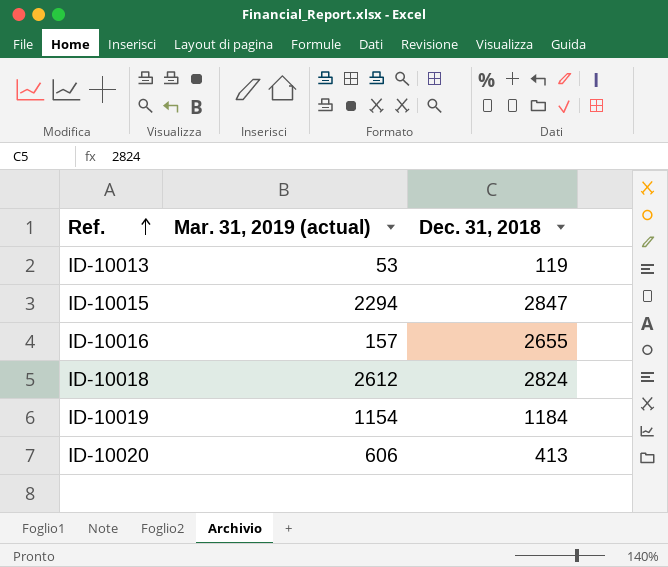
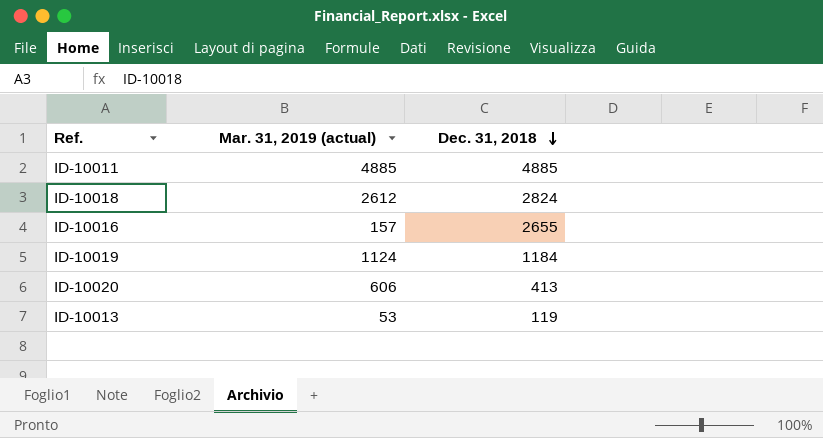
row order: Ref. ascending -> Dec. 31, 2018 descending
row ID-10015: 2294 | 2847 -> none
row ID-10011: none -> 4885 | 4885
ID-10019 | Mar. 31, 2019 (actual): 1154 -> 1124

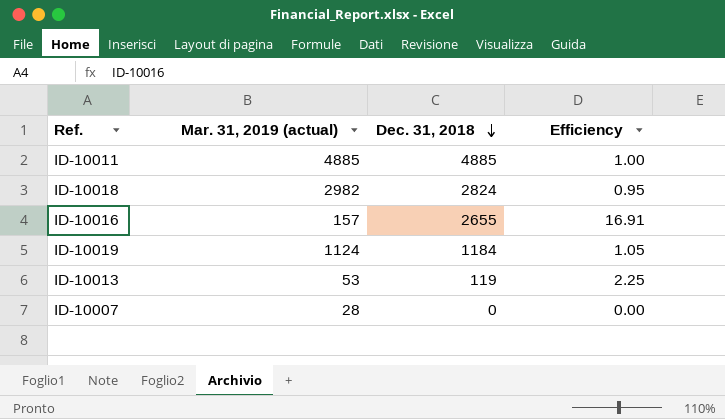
column Efficiency | formula: none -> [Dec. 31, 2018] / [Mar. 31, 2019 (actual)]
row ID-10020: 606 | 413 -> none
ID-10018 | Mar. 31, 2019 (actual): 2612 -> 2982
row ID-10007: none -> 28 | 0 | 0.00

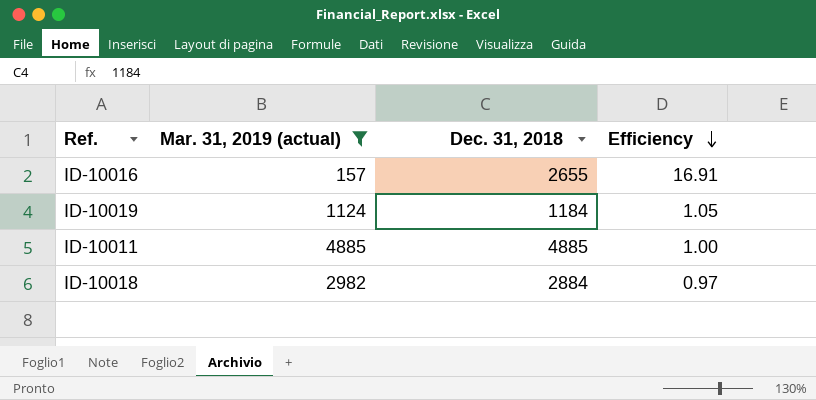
filter: none -> Mar. 31, 2019 (actual) >= 157
row order: Dec. 31, 2018 descending -> Efficiency descending
ID-10018 | Dec. 31, 2018: 2824 -> 2884
ID-10018 | Efficiency: 0.95 -> 0.97

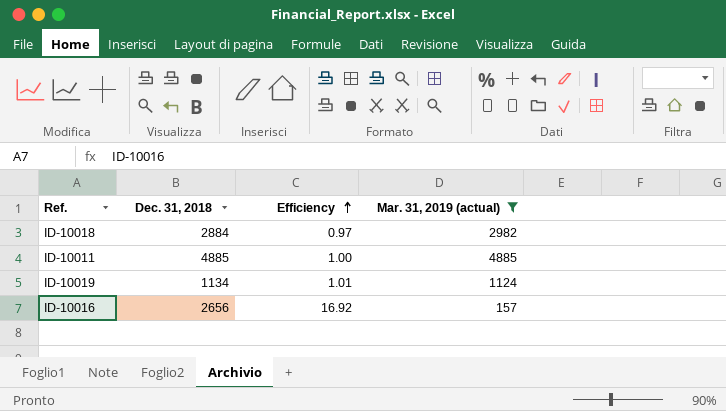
row order: Efficiency descending -> Efficiency ascending
column Mar. 31, 2019 (actual) | position: 2 -> 4
ID-10019 | Dec. 31, 2018: 1184 -> 1134
ID-10019 | Efficiency: 1.05 -> 1.01
ID-10016 | Dec. 31, 2018: 2655 -> 2656
ID-10016 | Efficiency: 16.91 -> 16.92

